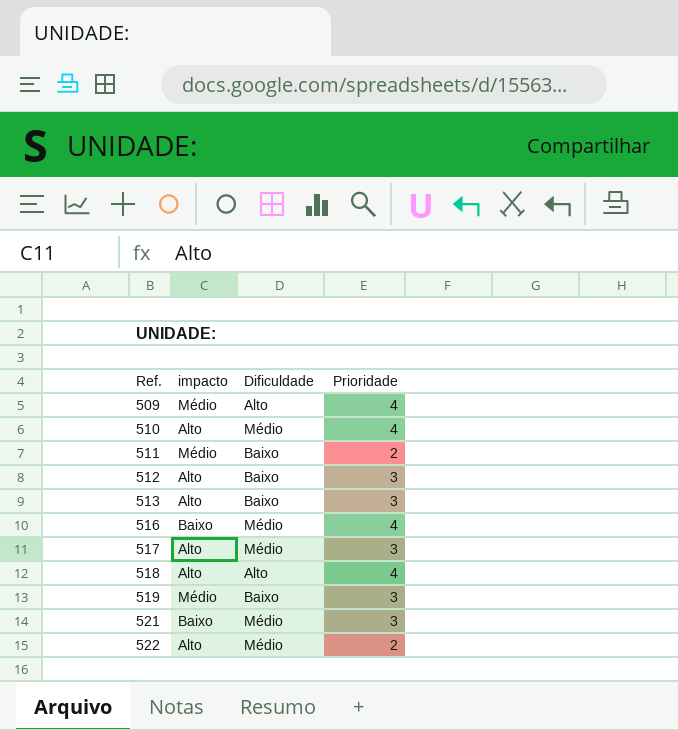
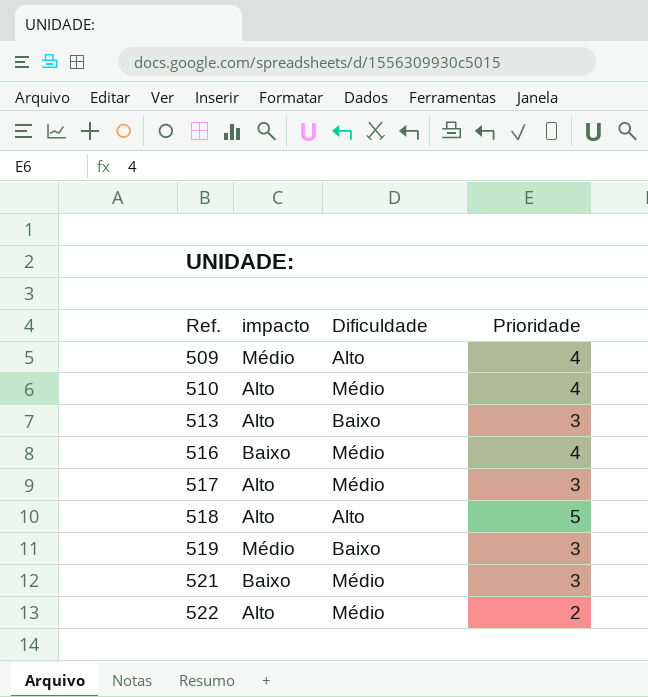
row 511: Médio | Baixo | 2 -> none
row 512: Alto | Baixo | 3 -> none
518 | Prioridade: 4 -> 5

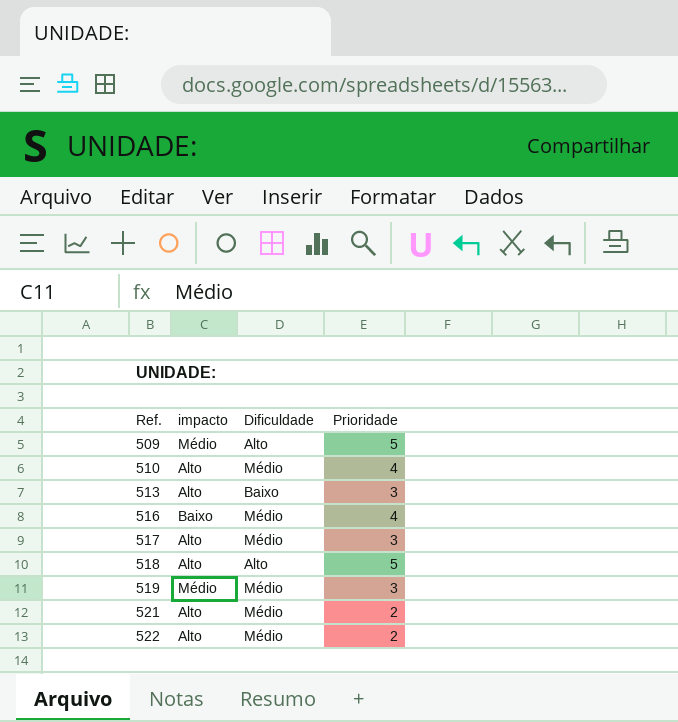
509 | Prioridade: 4 -> 5
519 | Dificuldade: Baixo -> Médio
521 | impacto: Baixo -> Alto
521 | Prioridade: 3 -> 2

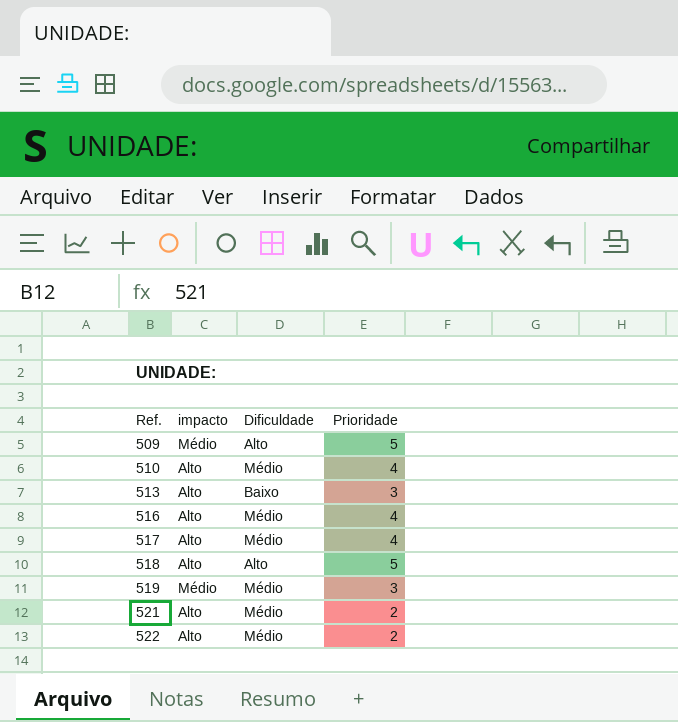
516 | impacto: Baixo -> Alto
517 | Prioridade: 3 -> 4

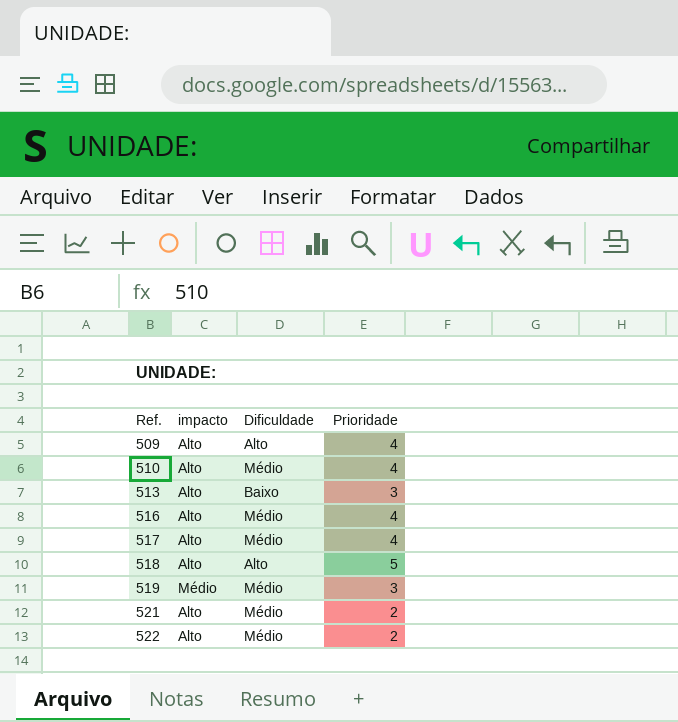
509 | impacto: Médio -> Alto
509 | Prioridade: 5 -> 4

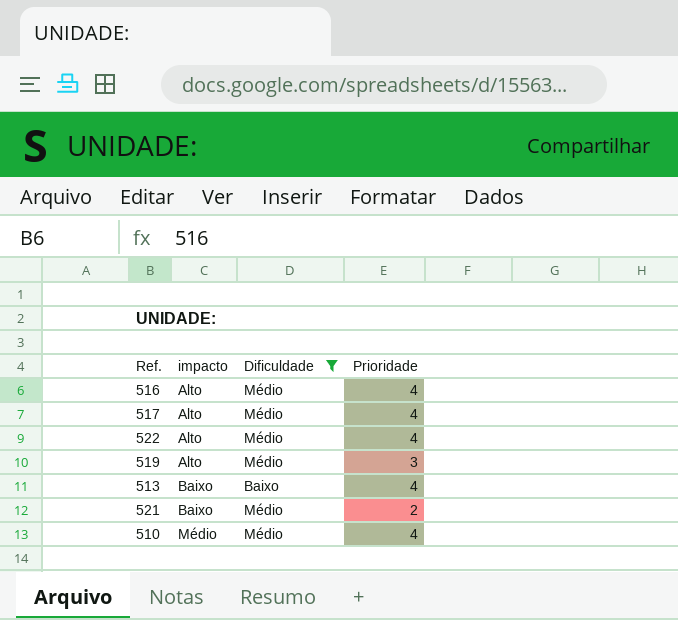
filter: none -> Dificuldade != Alto
row order: Ref. ascending -> impacto ascending
522 | Prioridade: 2 -> 4
519 | impacto: Médio -> Alto
513 | impacto: Alto -> Baixo
513 | Prioridade: 3 -> 4
521 | impacto: Alto -> Baixo
510 | impacto: Alto -> Médio

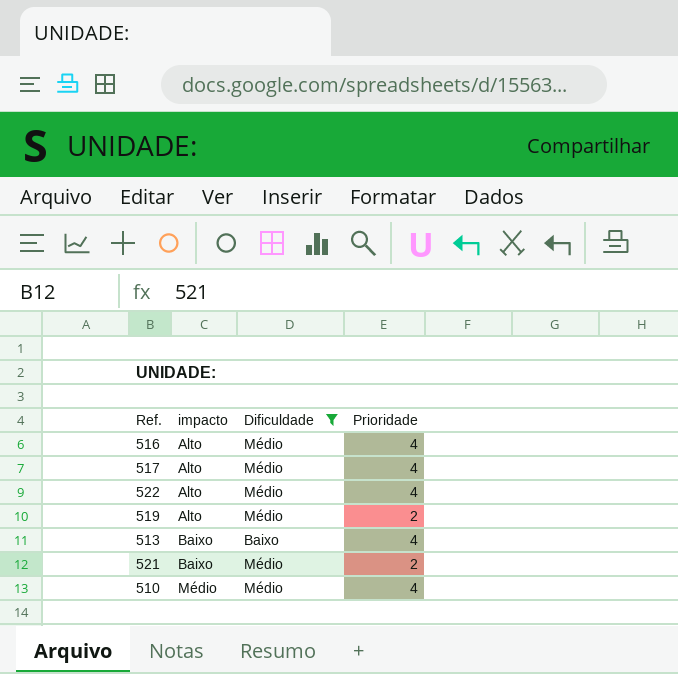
519 | Prioridade: 3 -> 2

